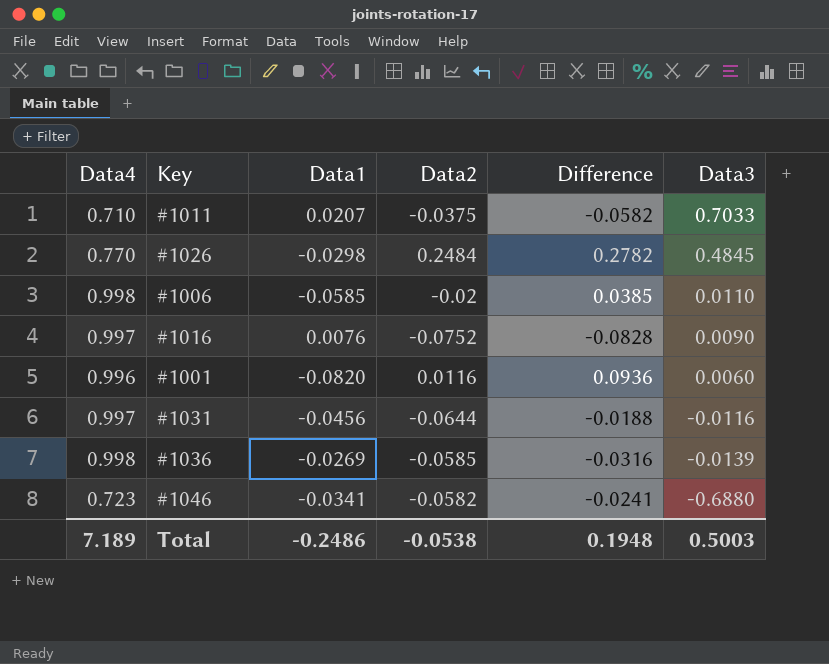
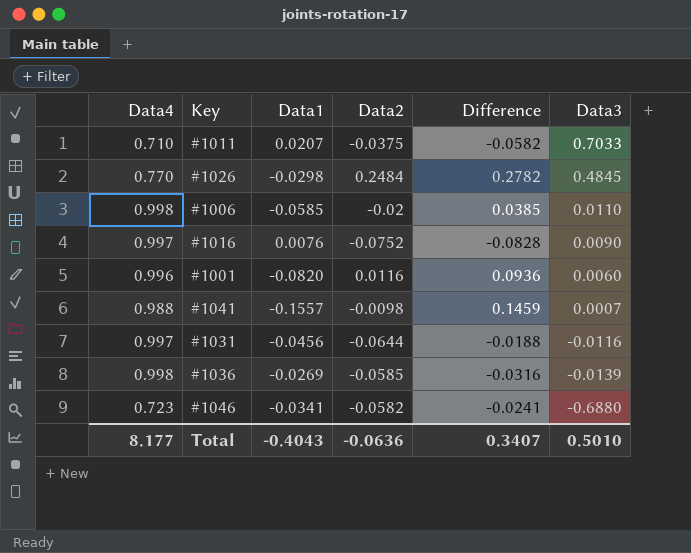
row #1041: none -> 0.988 | -0.1557 | -0.0098 | 0.1459 | 0.0007
Total | Data4: 7.189 -> 8.177
Total | Data1: -0.2486 -> -0.4043
Total | Data2: -0.0538 -> -0.0636
Total | Difference: 0.1948 -> 0.3407
Total | Data3: 0.5003 -> 0.5010

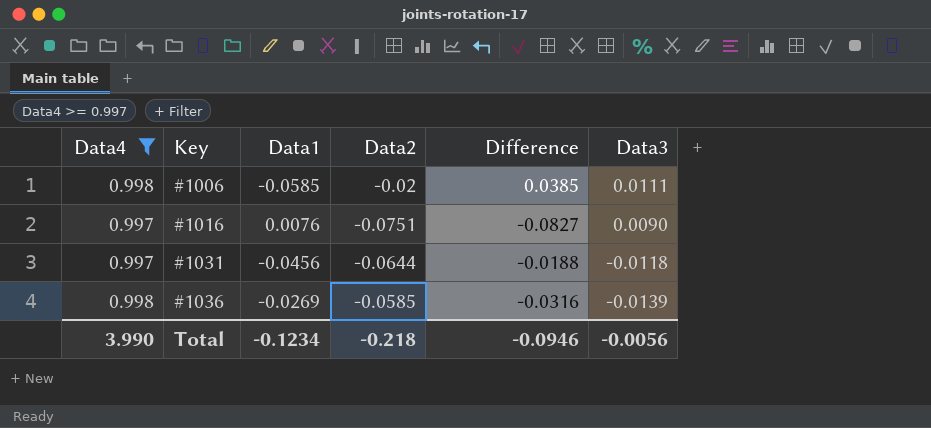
filter: none -> Data4 >= 0.997
#1006 | Data3: 0.0110 -> 0.0111
#1016 | Data2: -0.0752 -> -0.0751
#1016 | Difference: -0.0828 -> -0.0827
#1031 | Data3: -0.0116 -> -0.0118
Total | Data4: 8.177 -> 3.990
Total | Data1: -0.4043 -> -0.1234
Total | Data2: -0.0636 -> -0.218
Total | Difference: 0.3407 -> -0.0946
Total | Data3: 0.5010 -> -0.0056

